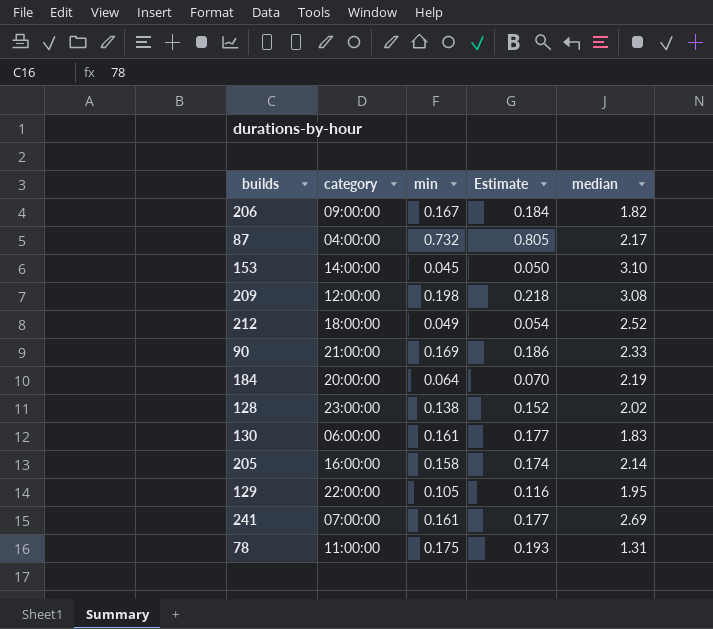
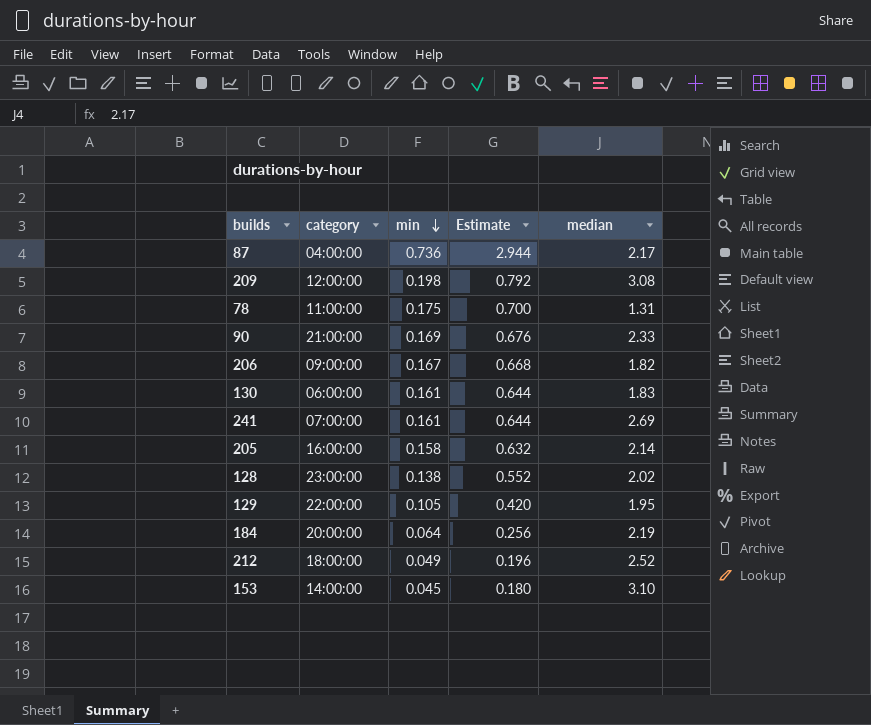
row order: none -> min descending
column Estimate | formula: [min] * 1.1 -> [min] * 4
87 | min: 0.732 -> 0.736

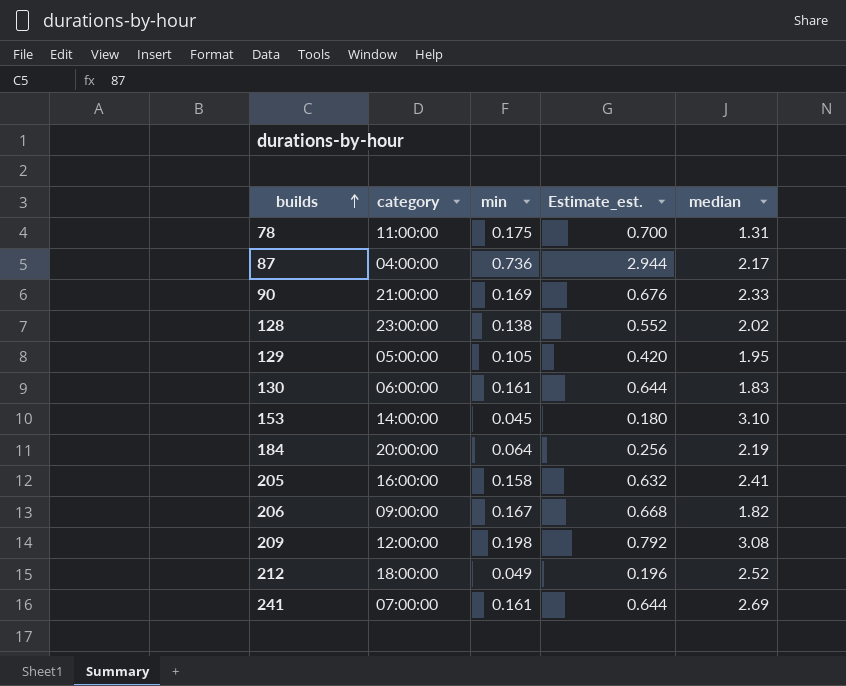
row order: min descending -> builds ascending
column name: Estimate -> Estimate_est.
129 | category: 22:00:00 -> 05:00:00
205 | median: 2.14 -> 2.41

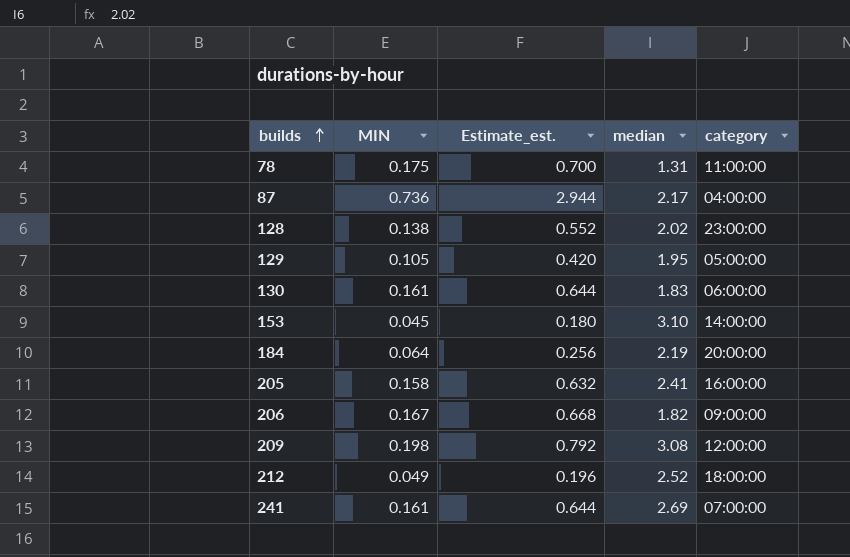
column name: min -> MIN
column category | position: 2 -> 5
row 90: 21:00:00 | 0.169 | 0.676 | 2.33 -> none

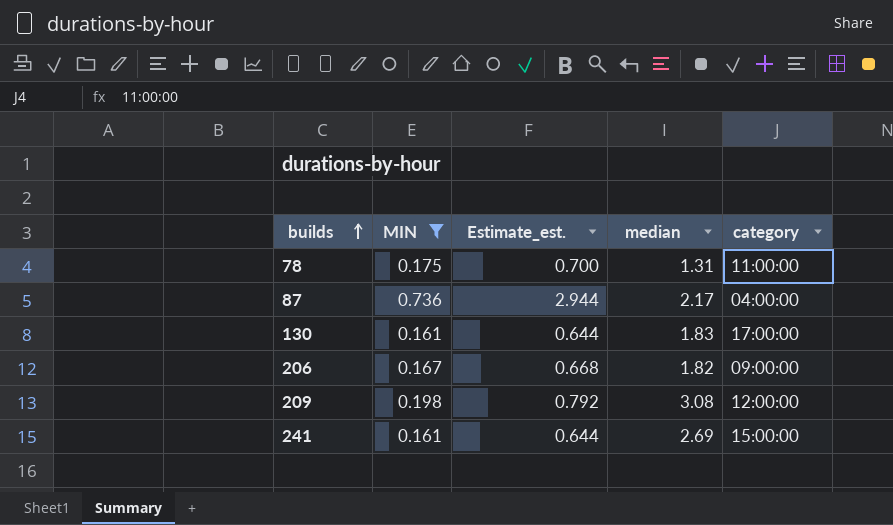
filter: none -> MIN >= 0.161
130 | category: 06:00:00 -> 17:00:00
241 | category: 07:00:00 -> 15:00:00

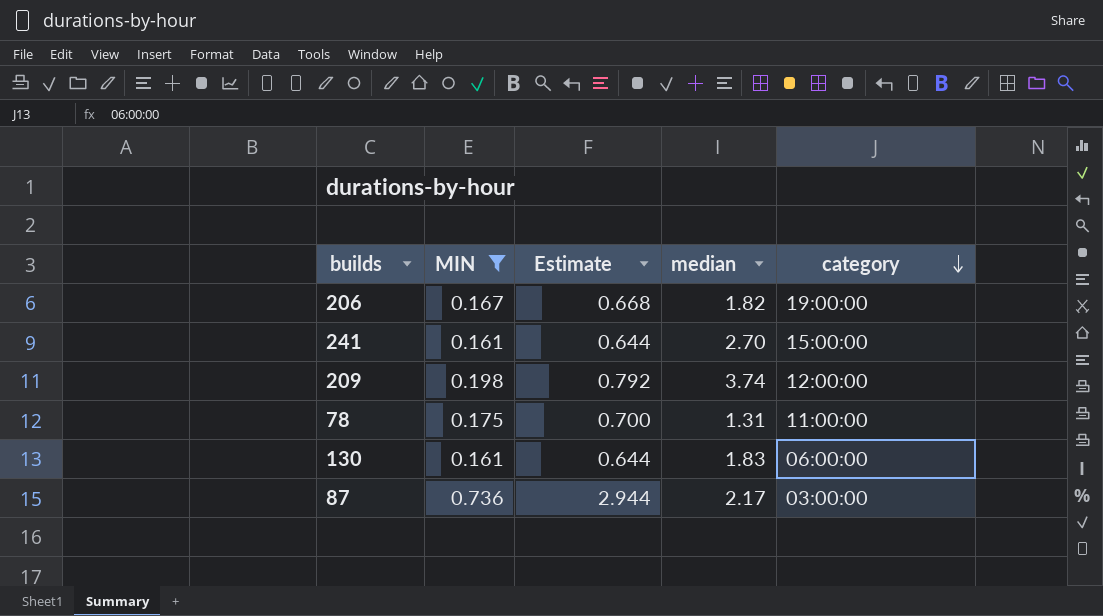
row order: builds ascending -> category descending
column name: Estimate_est. -> Estimate
206 | category: 09:00:00 -> 19:00:00
241 | median: 2.69 -> 2.70
209 | median: 3.08 -> 3.74
130 | category: 17:00:00 -> 06:00:00
87 | category: 04:00:00 -> 03:00:00

